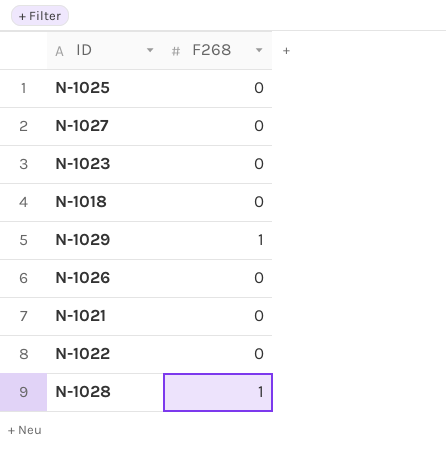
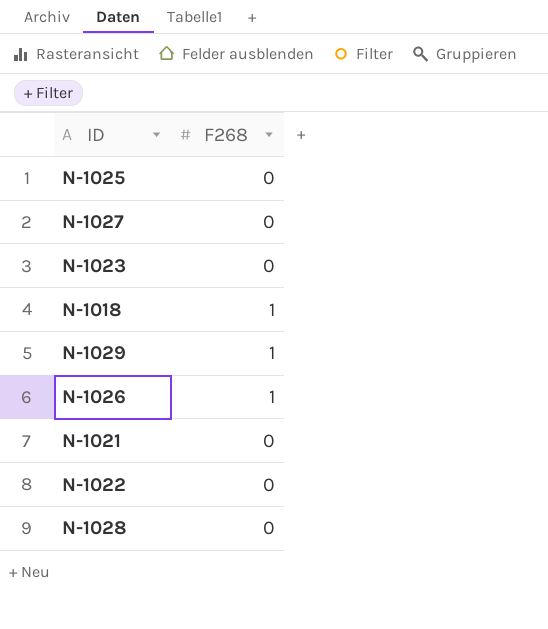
N-1018 | F268: 0 -> 1
N-1026 | F268: 0 -> 1
N-1028 | F268: 1 -> 0

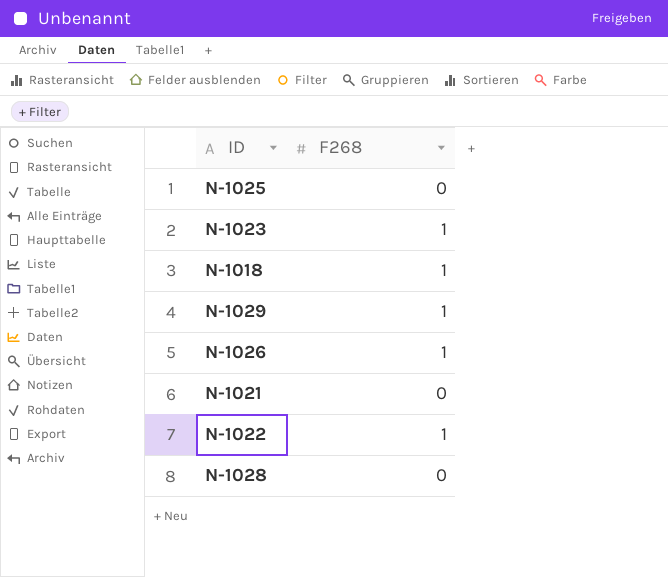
row N-1027: 0 -> none
N-1023 | F268: 0 -> 1
N-1022 | F268: 0 -> 1

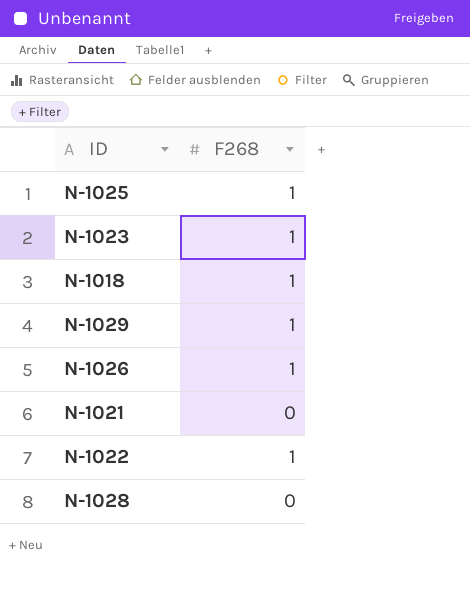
N-1025 | F268: 0 -> 1

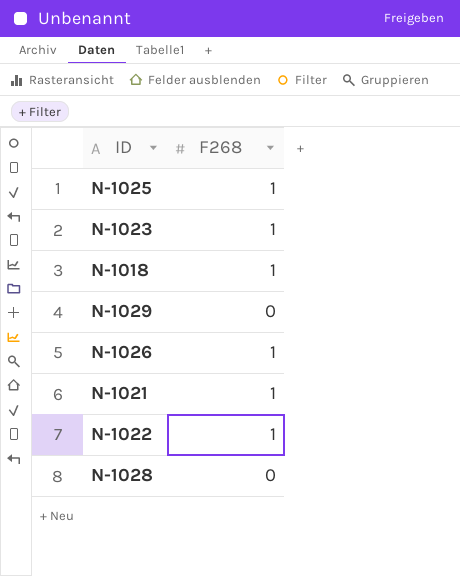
N-1029 | F268: 1 -> 0
N-1021 | F268: 0 -> 1

